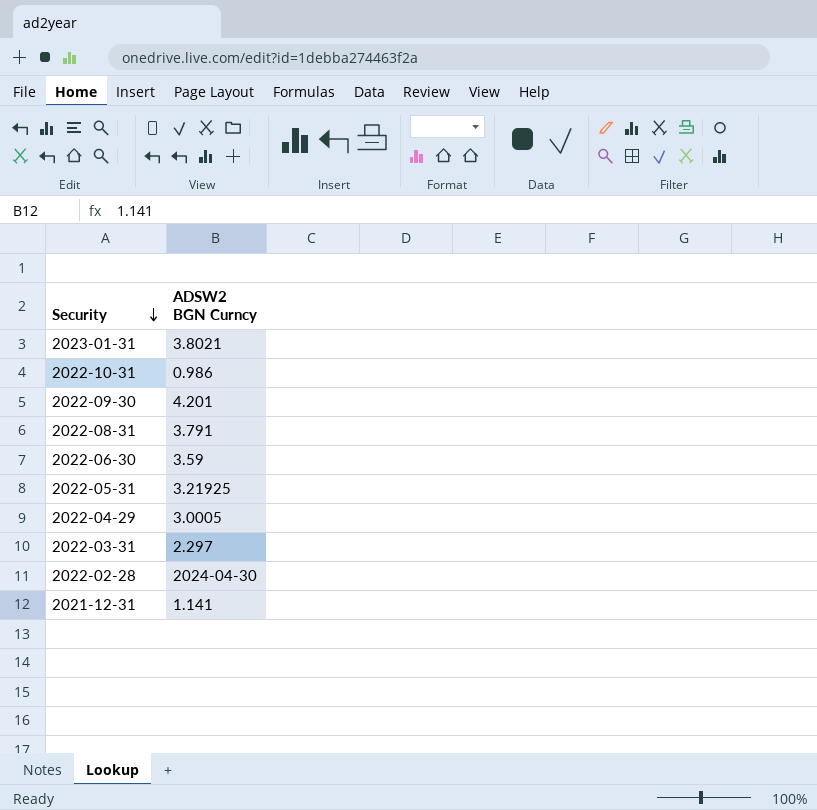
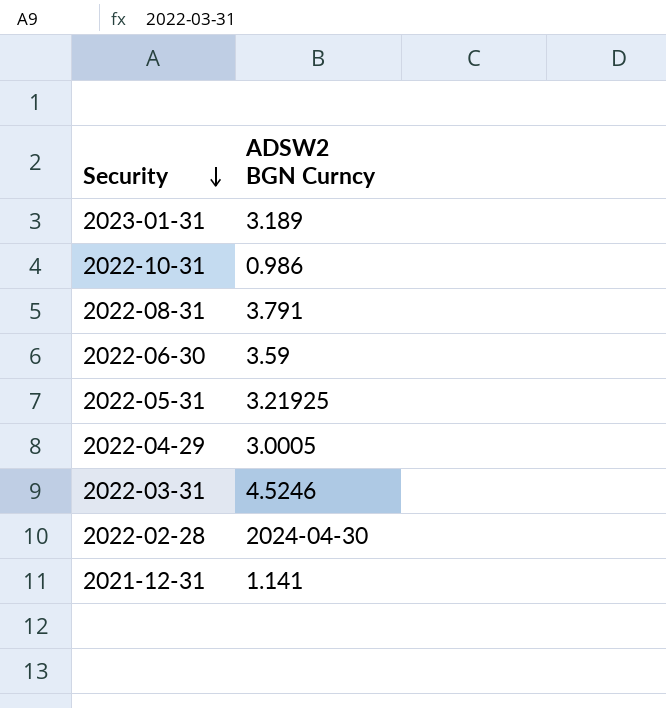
row 2022-09-30: 4.201 -> none
2023-01-31 | ADSW2 BGN Curncy: 3.8021 -> 3.189
2022-03-31 | ADSW2 BGN Curncy: 2.297 -> 4.5246

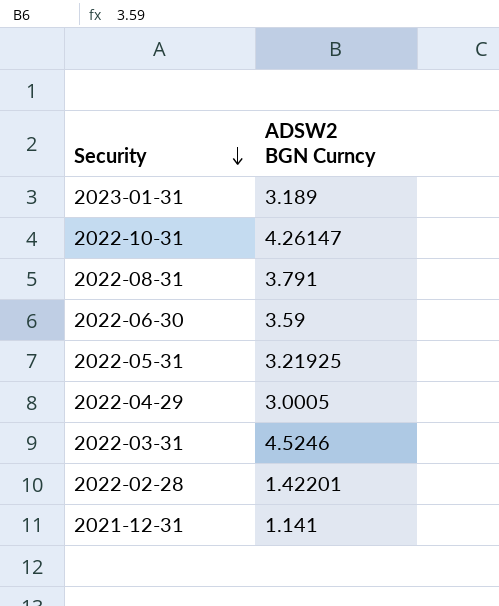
2022-10-31 | ADSW2 BGN Curncy: 0.986 -> 4.26147
2022-02-28 | ADSW2 BGN Curncy: 2024-04-30 -> 1.42201

